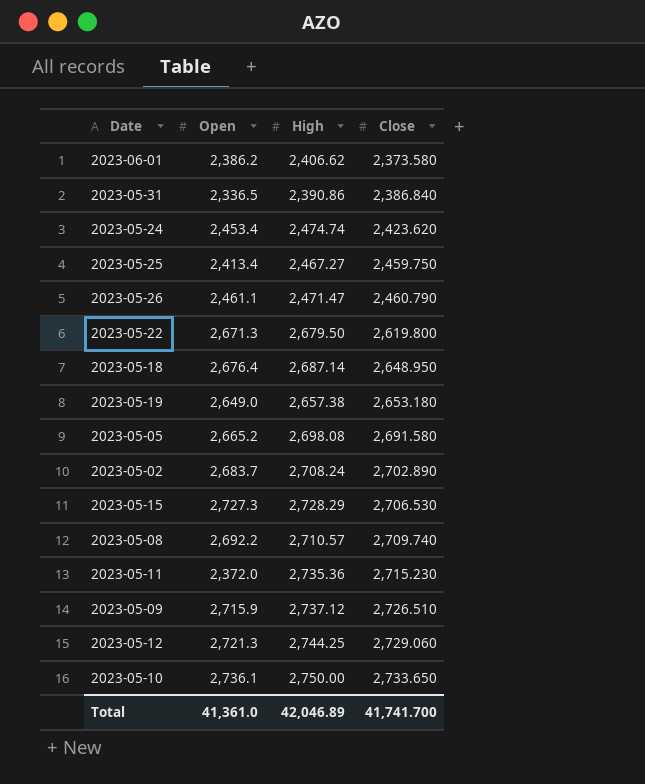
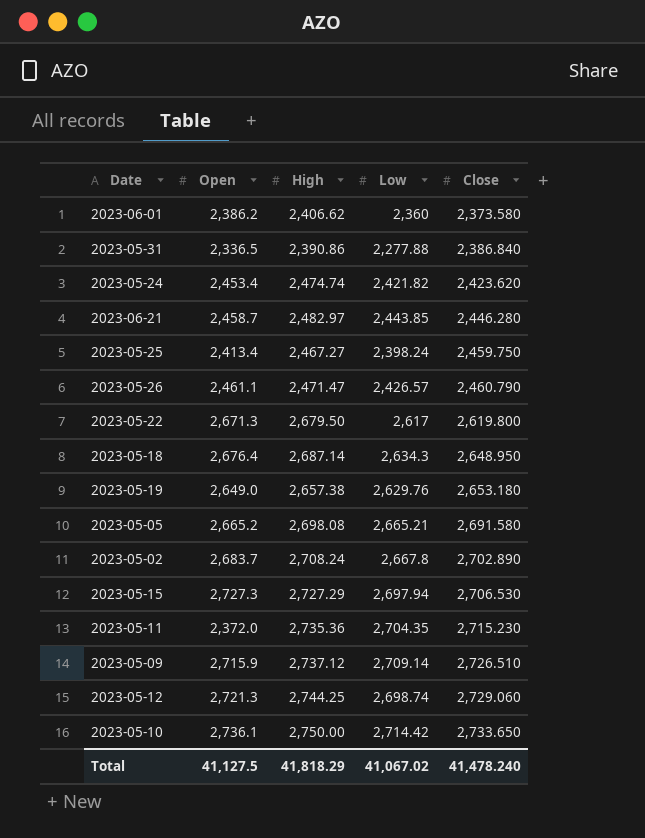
column Low | position: none -> 4
row 2023-05-08: 2,692.2 | 2,710.57 | 2,709.740 -> none
row 2023-06-21: none -> 2,458.7 | 2,482.97 | 2,443.85 | 2,446.280
2023-05-15 | High: 2,728.29 -> 2,727.29
Total | Open: 41,361.0 -> 41,127.5
Total | High: 42,046.89 -> 41,818.29
Total | Close: 41,741.700 -> 41,478.240

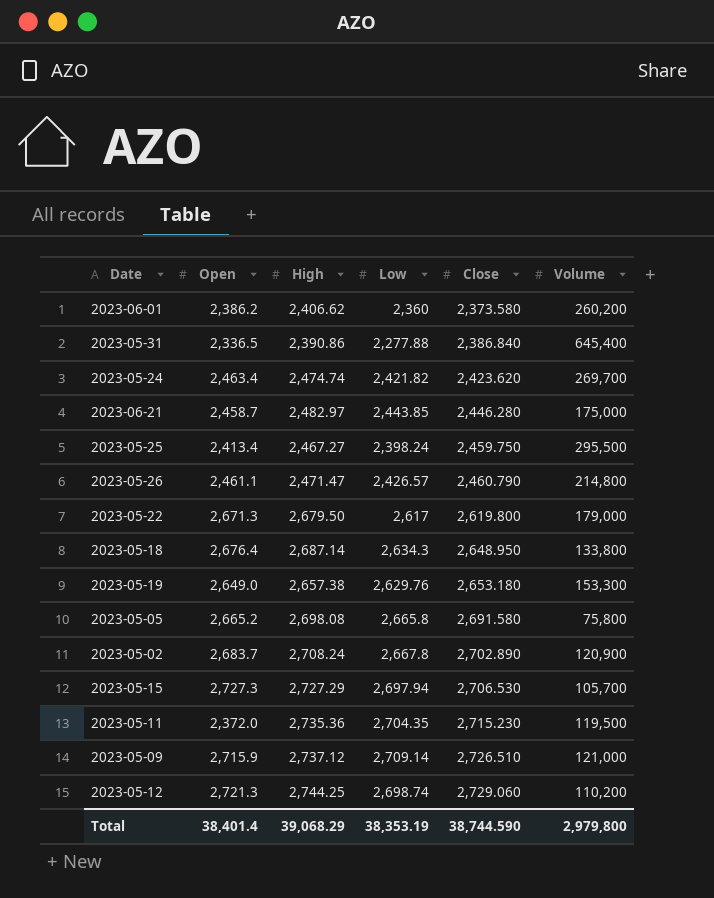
column Volume | position: none -> 6
row 2023-05-10: 2,736.1 | 2,750.00 | 2,714.42 | 2,733.650 -> none
2023-05-24 | Open: 2,453.4 -> 2,463.4
2023-05-05 | Low: 2,665.21 -> 2,665.8
Total | Open: 41,127.5 -> 38,401.4
Total | High: 41,818.29 -> 39,068.29
Total | Low: 41,067.02 -> 38,353.19
Total | Close: 41,478.240 -> 38,744.590

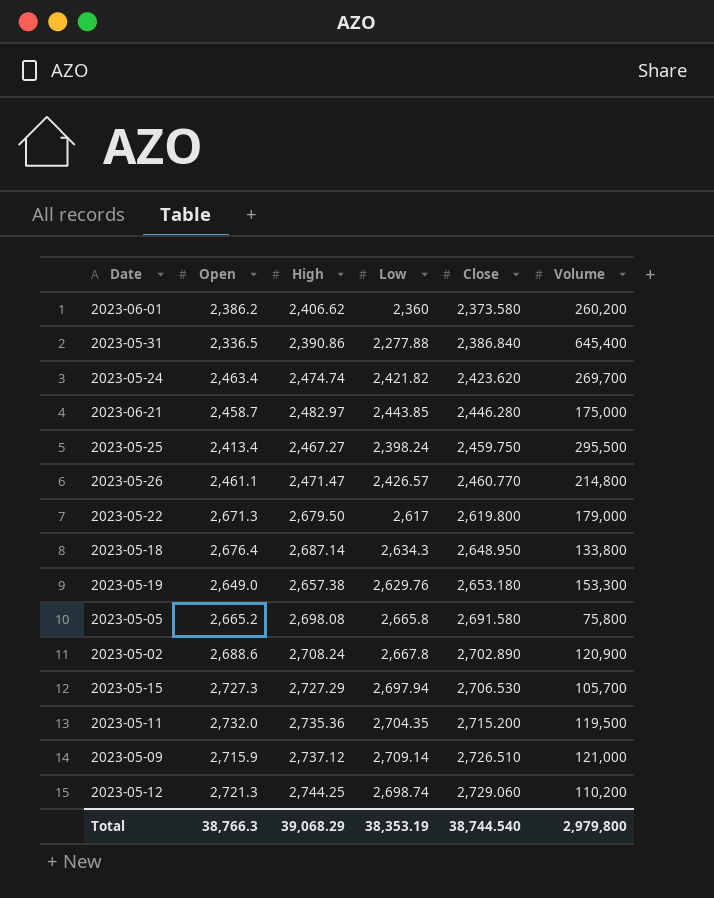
2023-05-26 | Close: 2,460.790 -> 2,460.770
2023-05-02 | Open: 2,683.7 -> 2,688.6
2023-05-11 | Open: 2,372.0 -> 2,732.0
2023-05-11 | Close: 2,715.230 -> 2,715.200
Total | Open: 38,401.4 -> 38,766.3
Total | Close: 38,744.590 -> 38,744.540

